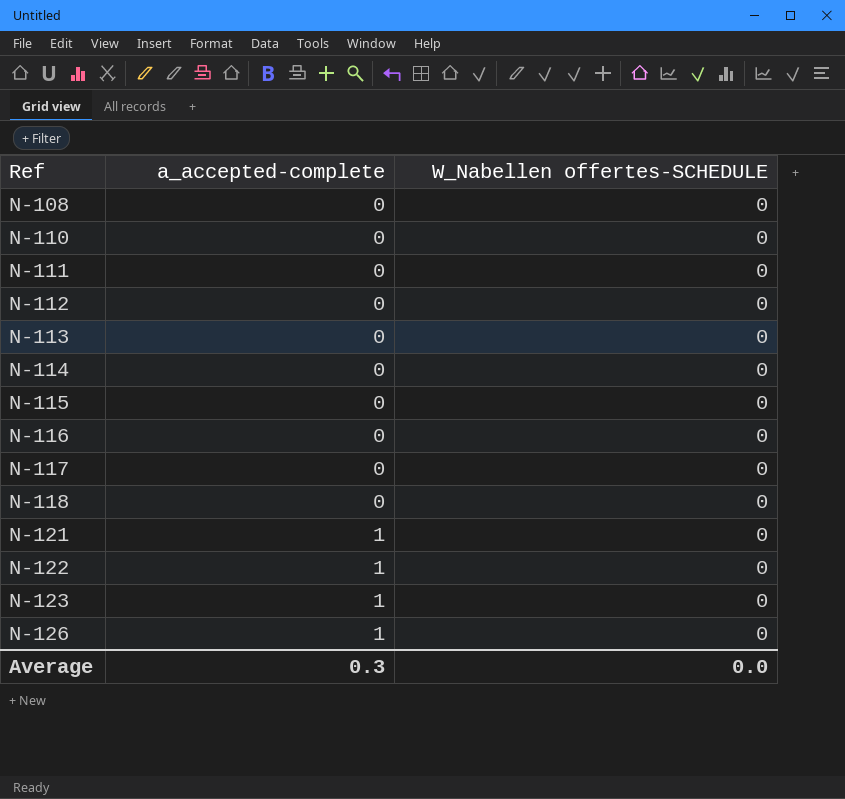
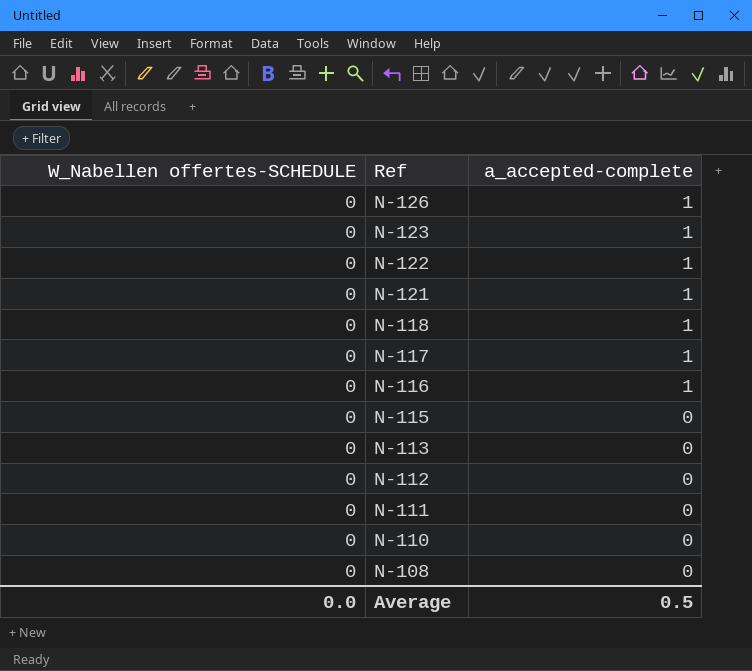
row order: Ref ascending -> Ref descending
column W_Nabellen offertes-SCHEDULE | position: 3 -> 1
row N-114: 0 | 0 -> none
N-118 | a_accepted-complete: 0 -> 1
N-117 | a_accepted-complete: 0 -> 1
N-116 | a_accepted-complete: 0 -> 1
Average | a_accepted-complete: 0.3 -> 0.5

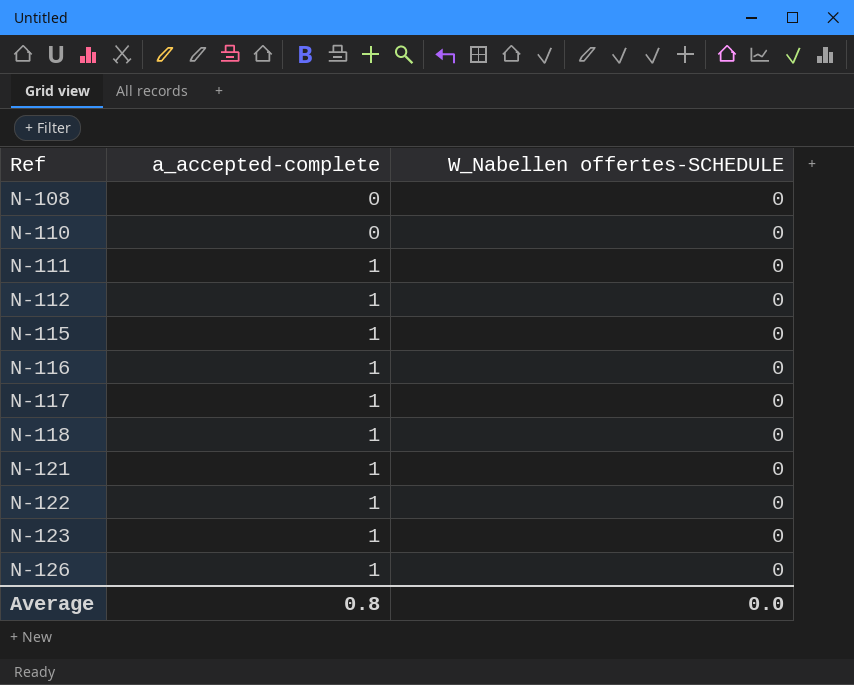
row order: Ref descending -> Ref ascending
column W_Nabellen offertes-SCHEDULE | position: 1 -> 3
row N-113: 0 | 0 -> none
N-111 | a_accepted-complete: 0 -> 1
N-112 | a_accepted-complete: 0 -> 1
N-115 | a_accepted-complete: 0 -> 1
Average | a_accepted-complete: 0.5 -> 0.8

